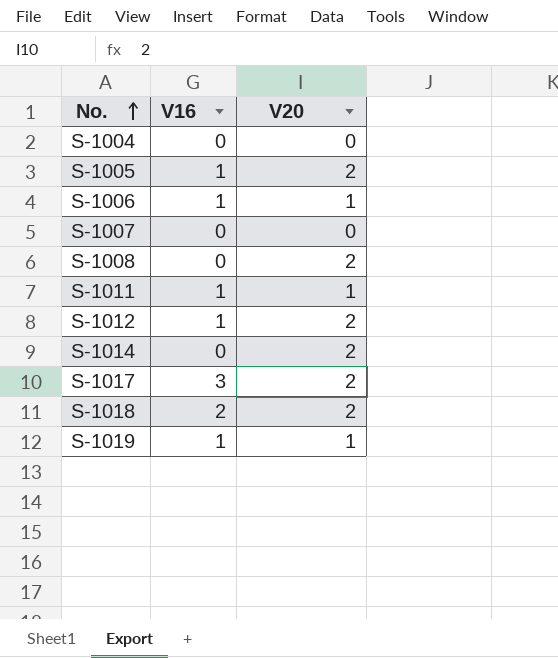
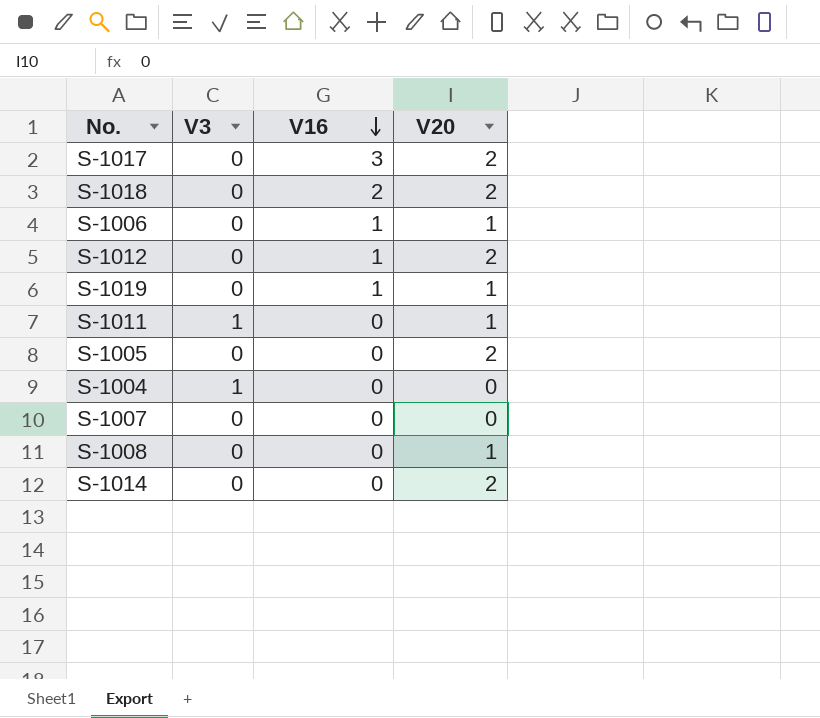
row order: No. ascending -> V16 descending
column V3 | position: none -> 2
S-1011 | V16: 1 -> 0
S-1005 | V16: 1 -> 0
S-1008 | V20: 2 -> 1

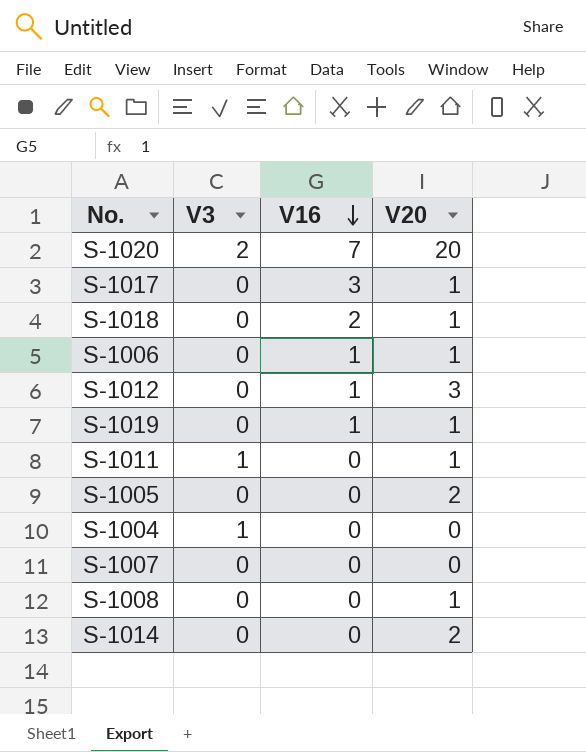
row S-1020: none -> 2 | 7 | 20
S-1017 | V20: 2 -> 1
S-1018 | V20: 2 -> 1
S-1012 | V20: 2 -> 3

